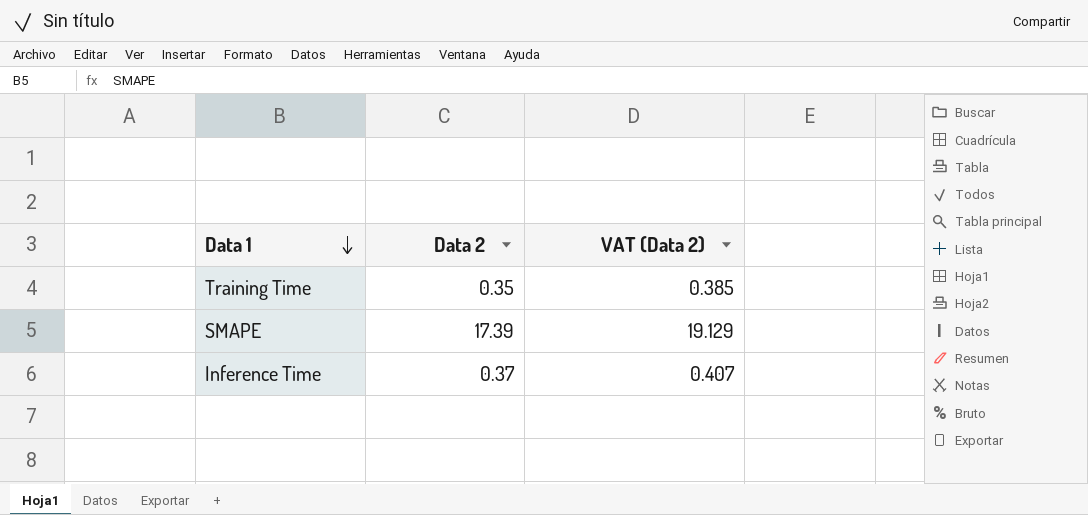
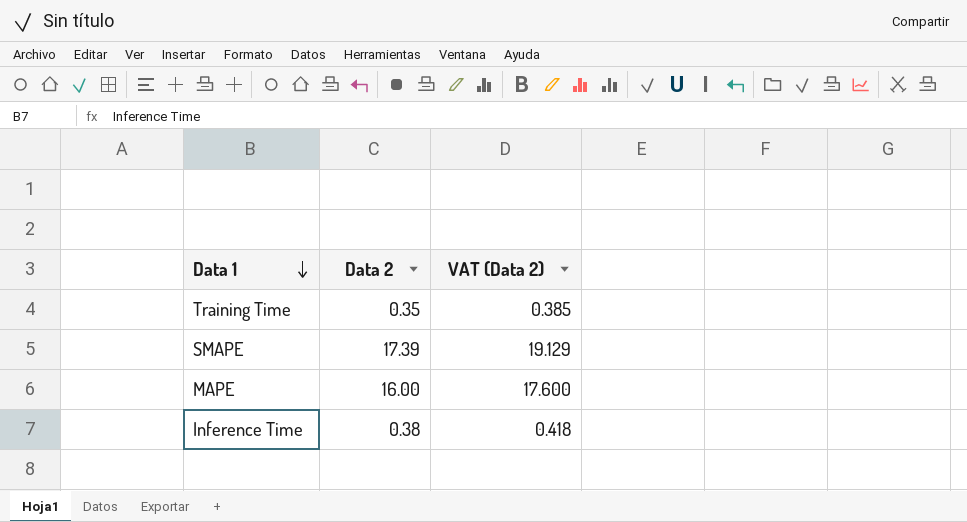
row MAPE: none -> 16.00 | 17.600
Inference Time | Data 2: 0.37 -> 0.38
Inference Time | VAT (Data 2): 0.407 -> 0.418

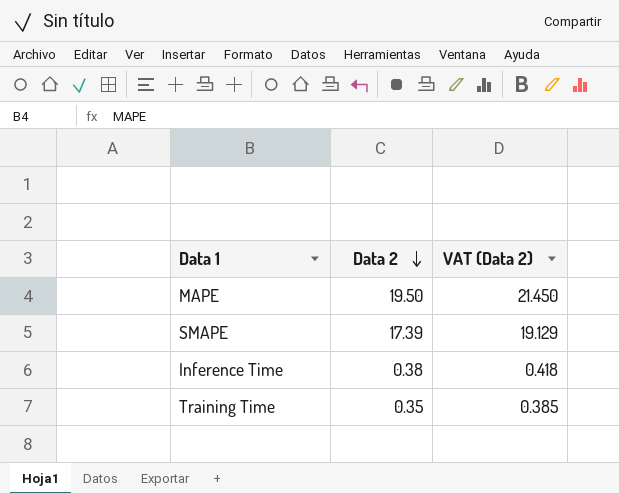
row order: Data 1 descending -> Data 2 descending
MAPE | Data 2: 16.00 -> 19.50
MAPE | VAT (Data 2): 17.600 -> 21.450

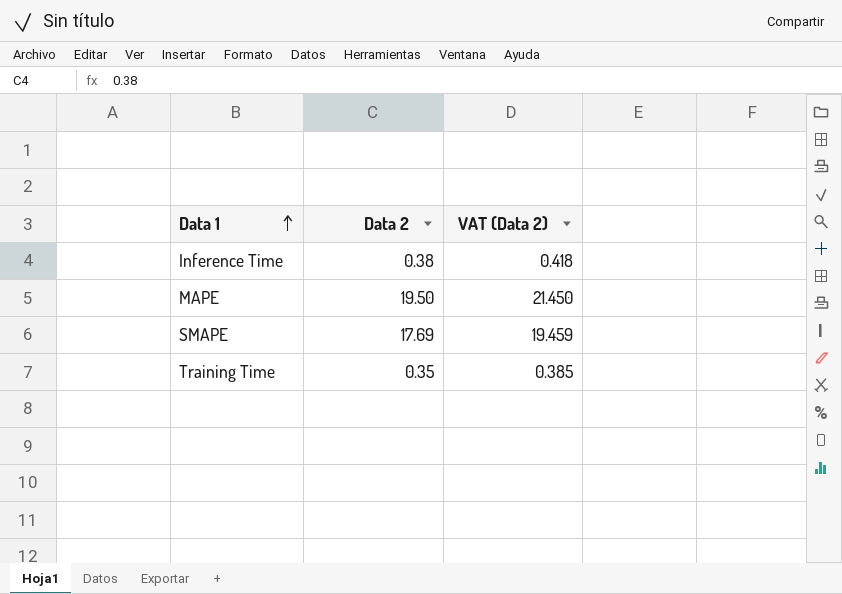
row order: Data 2 descending -> Data 1 ascending
SMAPE | Data 2: 17.39 -> 17.69
SMAPE | VAT (Data 2): 19.129 -> 19.459

